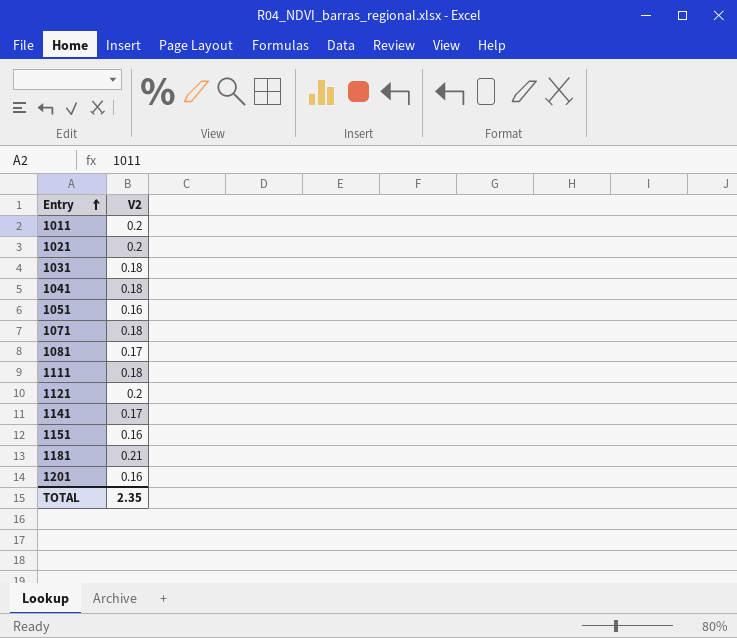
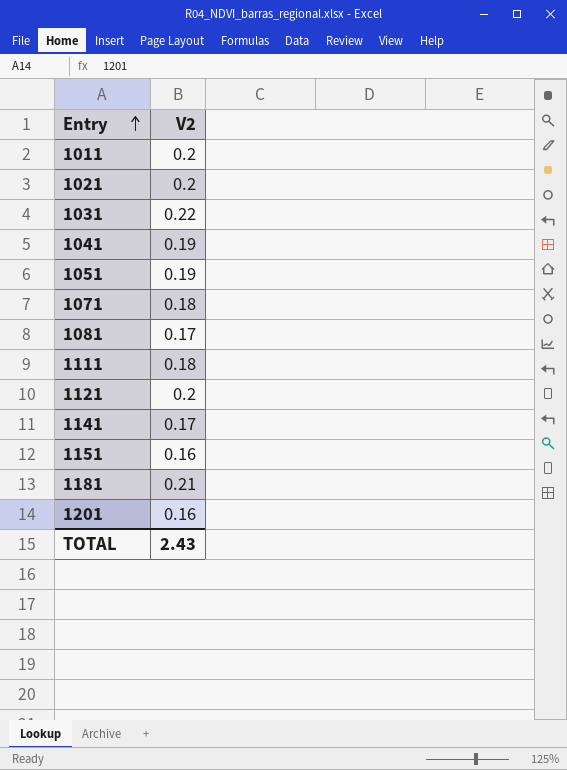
1031 | V2: 0.18 -> 0.22
1041 | V2: 0.18 -> 0.19
1051 | V2: 0.16 -> 0.19
TOTAL | V2: 2.35 -> 2.43

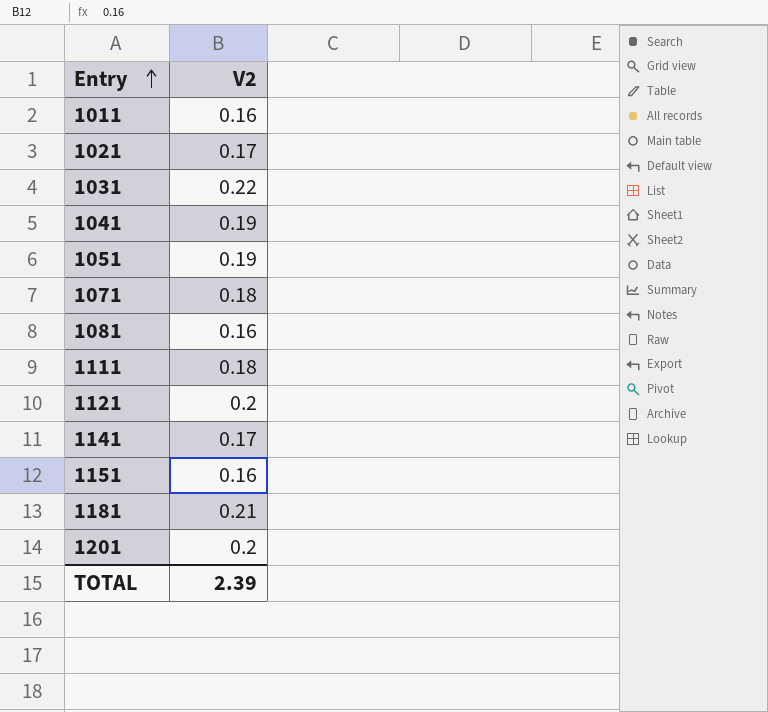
1011 | V2: 0.2 -> 0.16
1021 | V2: 0.2 -> 0.17
1081 | V2: 0.17 -> 0.16
1201 | V2: 0.16 -> 0.2
TOTAL | V2: 2.43 -> 2.39

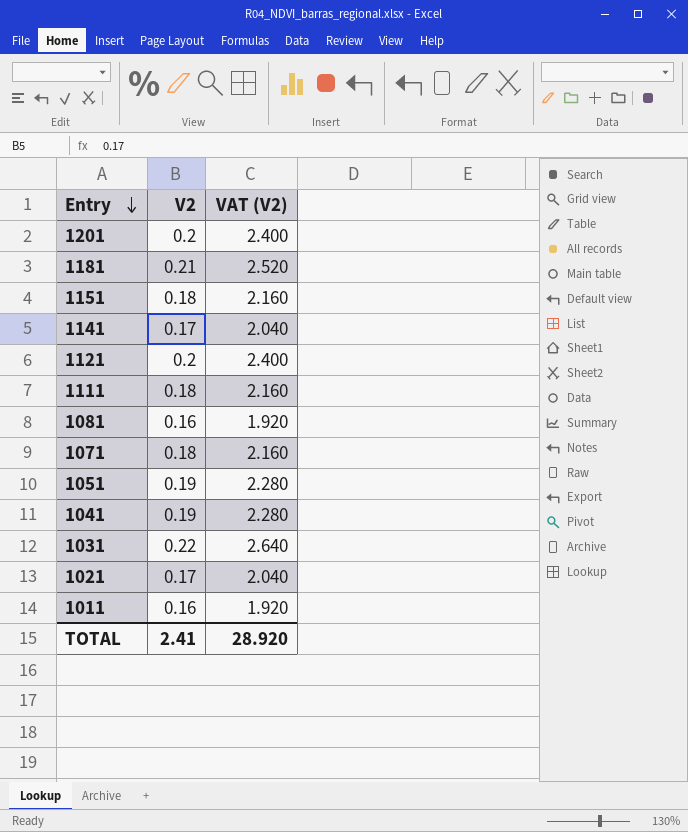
row order: Entry ascending -> Entry descending
column VAT (V2) | formula: none -> [V2] * 12
1151 | V2: 0.16 -> 0.18
TOTAL | V2: 2.39 -> 2.41

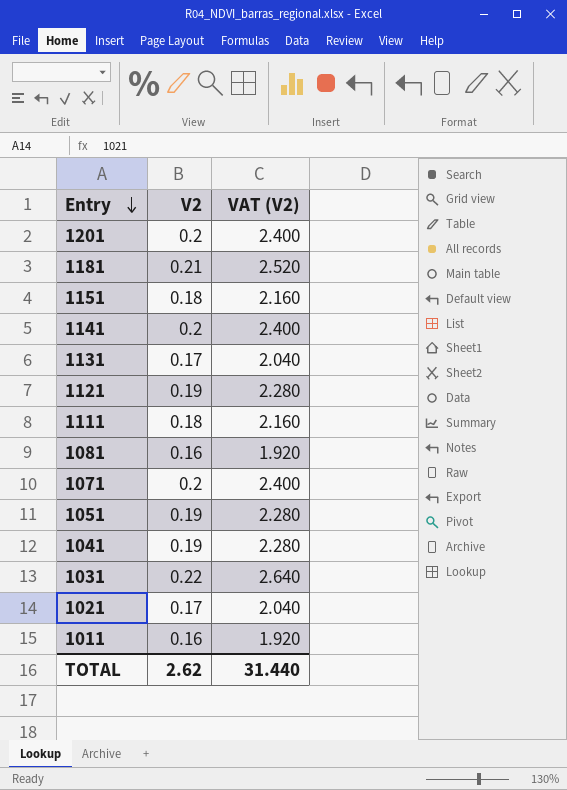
1141 | V2: 0.17 -> 0.2
1141 | VAT (V2): 2.040 -> 2.400
row 1131: none -> 0.17 | 2.040
1121 | V2: 0.2 -> 0.19
1121 | VAT (V2): 2.400 -> 2.280
1071 | V2: 0.18 -> 0.2
1071 | VAT (V2): 2.160 -> 2.400
TOTAL | V2: 2.41 -> 2.62
TOTAL | VAT (V2): 28.920 -> 31.440

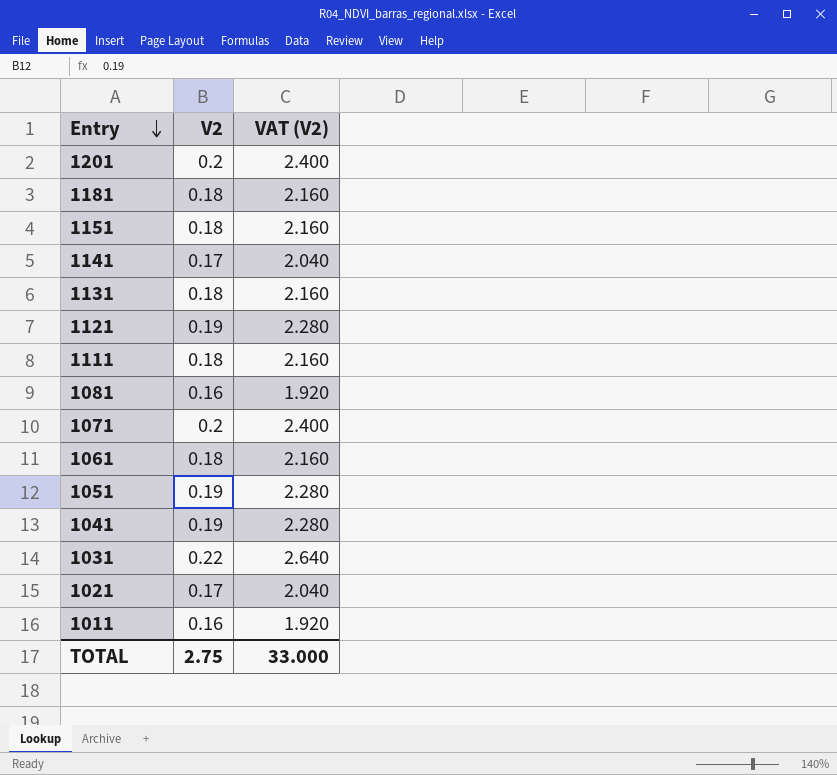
1181 | V2: 0.21 -> 0.18
1181 | VAT (V2): 2.520 -> 2.160
1141 | V2: 0.2 -> 0.17
1141 | VAT (V2): 2.400 -> 2.040
1131 | V2: 0.17 -> 0.18
1131 | VAT (V2): 2.040 -> 2.160
row 1061: none -> 0.18 | 2.160
TOTAL | V2: 2.62 -> 2.75
TOTAL | VAT (V2): 31.440 -> 33.000

